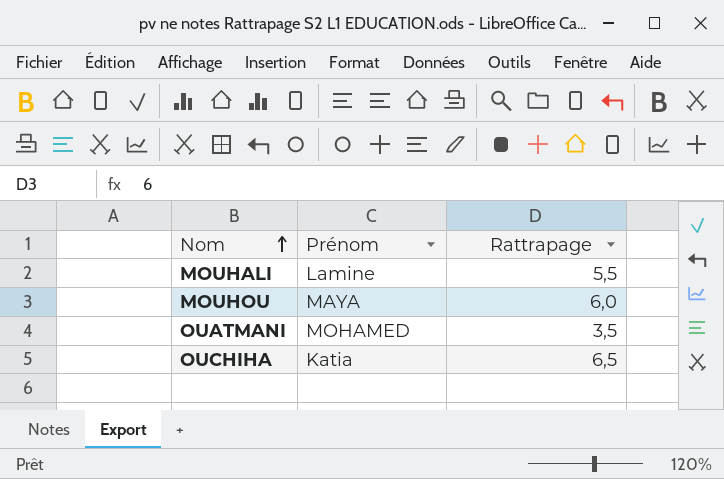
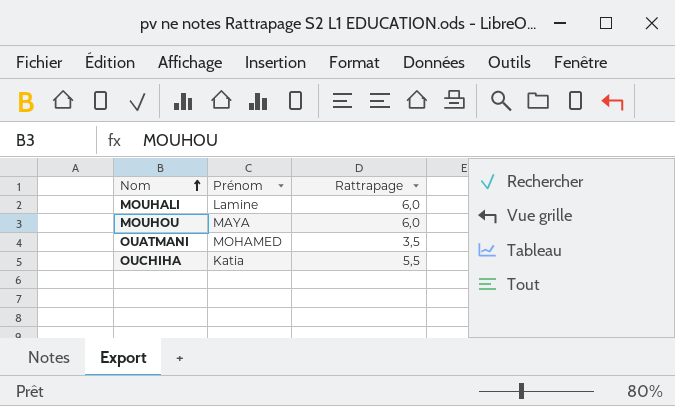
MOUHALI | Rattrapage: 5,5 -> 6,0
OUCHIHA | Rattrapage: 6,5 -> 5,5

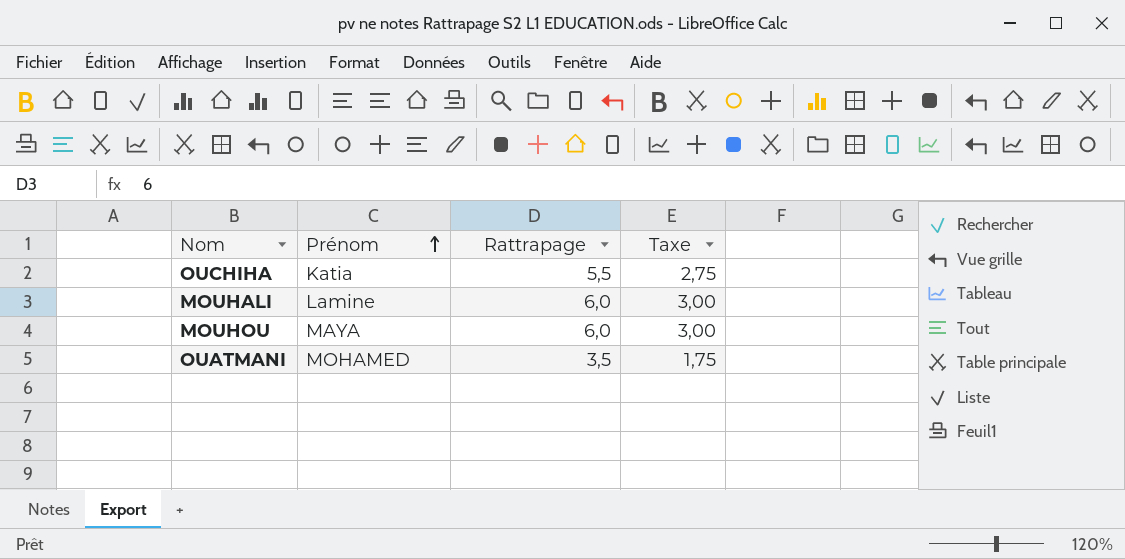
row order: Nom ascending -> Prénom ascending
column Taxe | formula: none -> [Rattrapage] * 0,5

